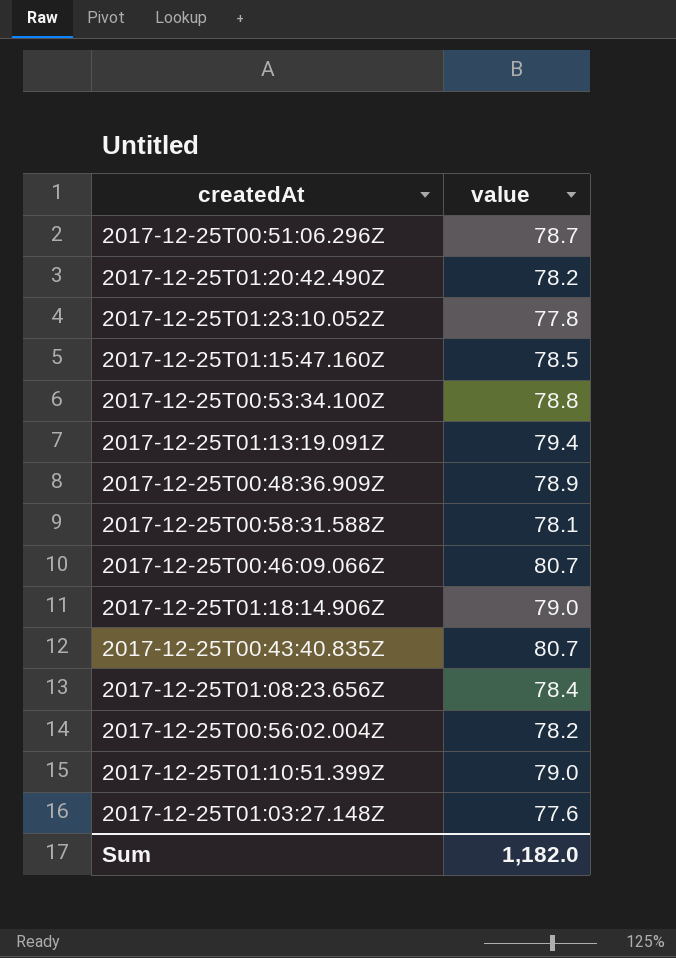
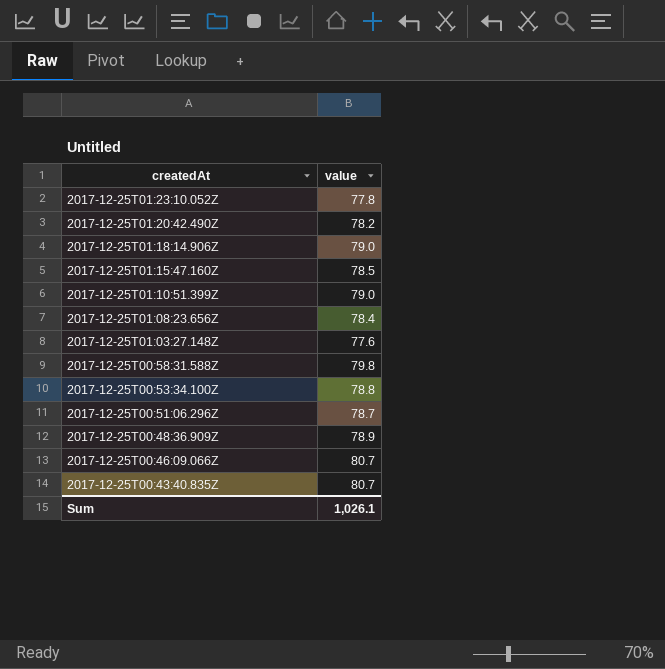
row order: none -> createdAt descending
row 2017-12-25T01:13:19.091Z: 79.4 -> none
row 2017-12-25T00:56:02.004Z: 78.2 -> none
2017-12-25T00:58:31.588Z | value: 78.1 -> 79.8
Sum | value: 1,182.0 -> 1,026.1

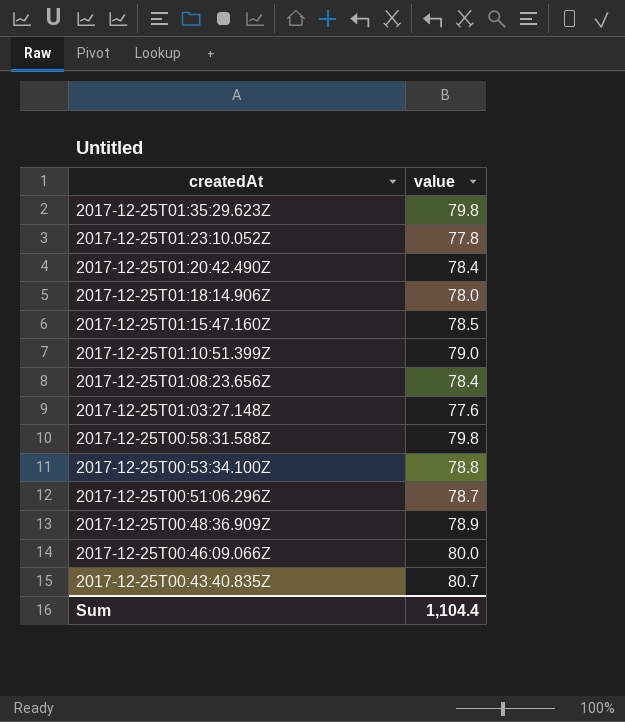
row 2017-12-25T01:35:29.623Z: none -> 79.8
2017-12-25T01:20:42.490Z | value: 78.2 -> 78.4
2017-12-25T01:18:14.906Z | value: 79.0 -> 78.0
2017-12-25T00:46:09.066Z | value: 80.7 -> 80.0
Sum | value: 1,026.1 -> 1,104.4

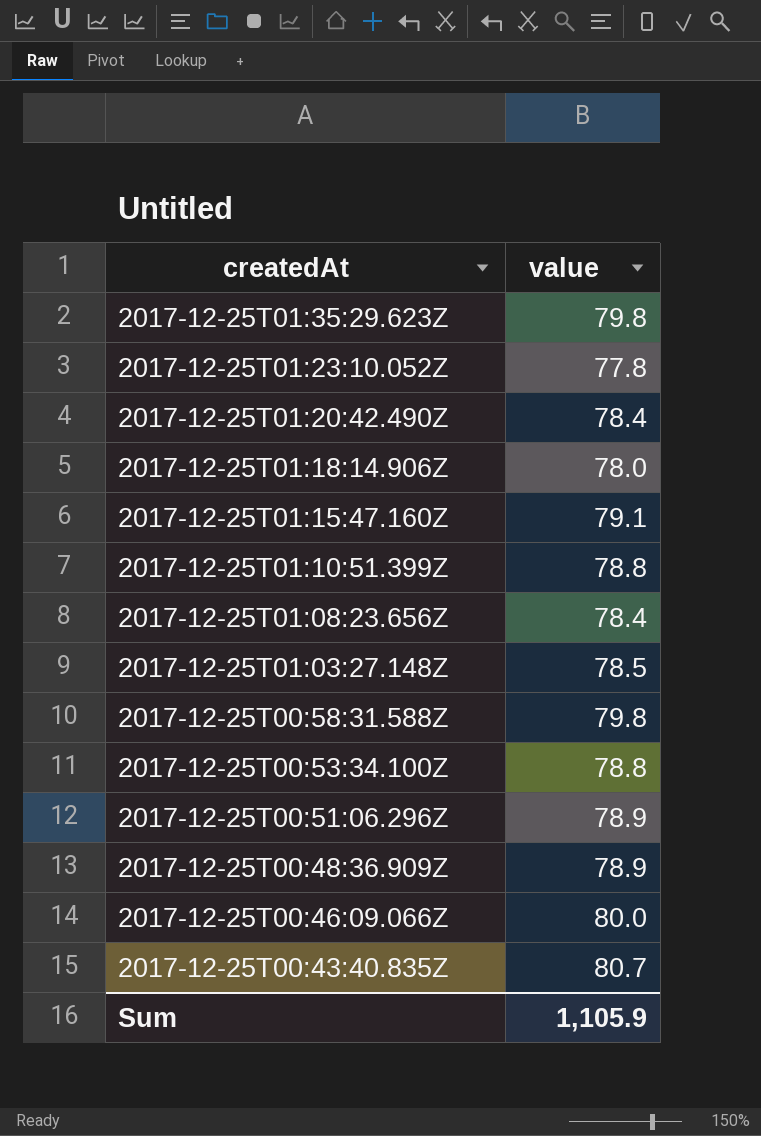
2017-12-25T01:15:47.160Z | value: 78.5 -> 79.1
2017-12-25T01:10:51.399Z | value: 79.0 -> 78.8
2017-12-25T01:03:27.148Z | value: 77.6 -> 78.5
2017-12-25T00:51:06.296Z | value: 78.7 -> 78.9
Sum | value: 1,104.4 -> 1,105.9

